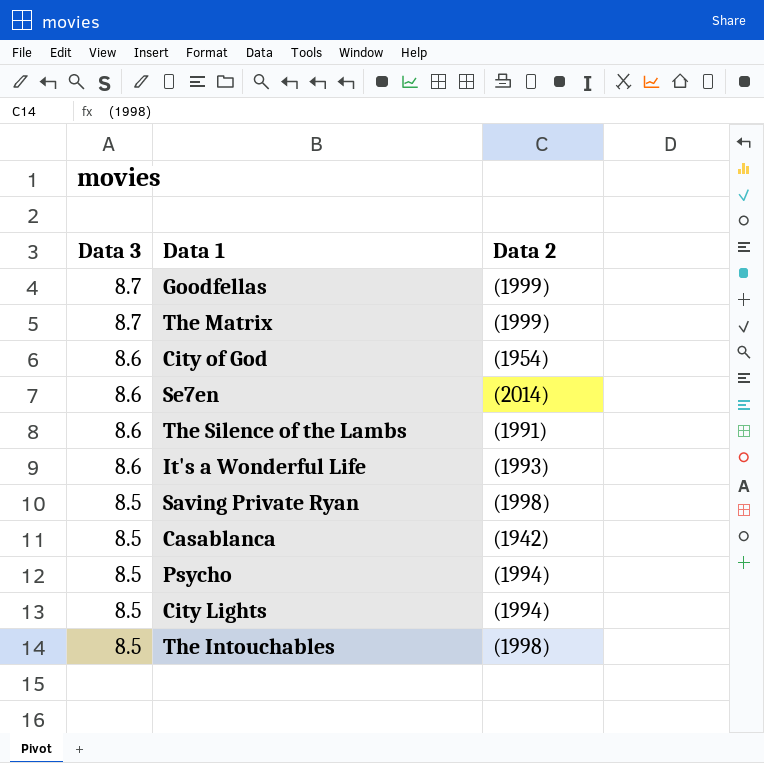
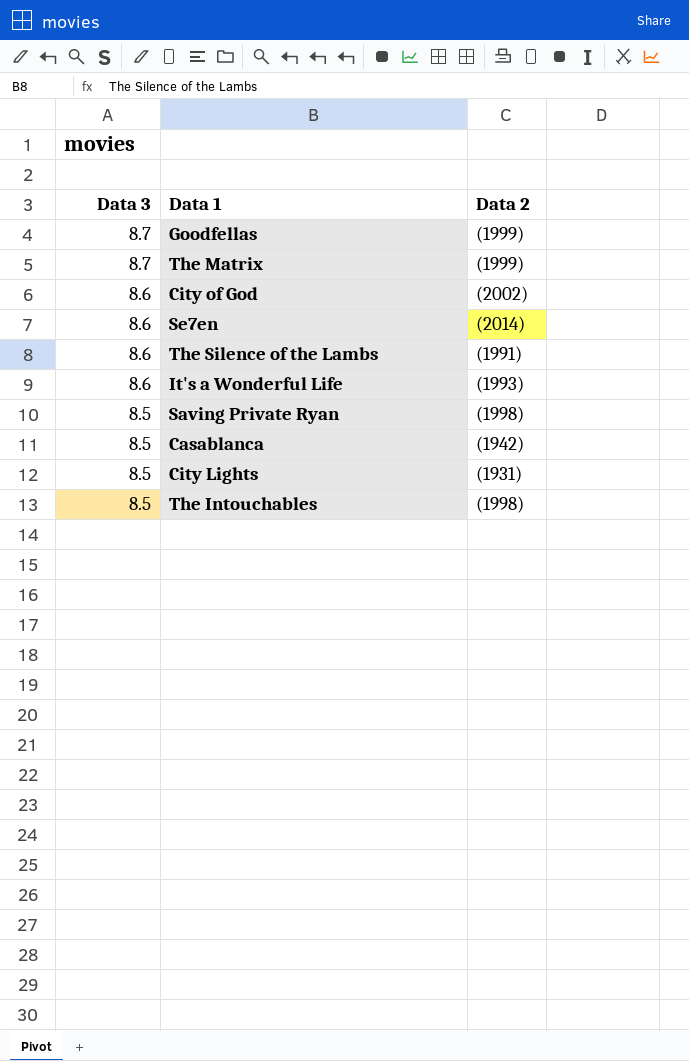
row Psycho: 8.5 | (1994) -> none
City of God | Data 2: (1954) -> (2002)
City Lights | Data 2: (1994) -> (1931)

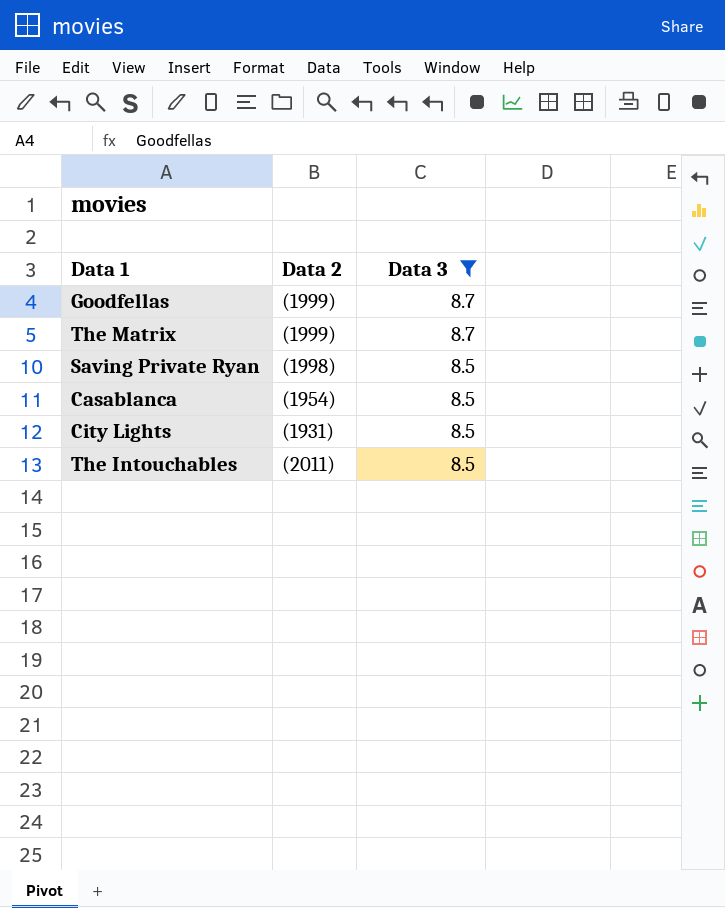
filter: none -> Data 3 != 8.6
column Data 3 | position: 1 -> 3
Casablanca | Data 2: (1942) -> (1954)
The Intouchables | Data 2: (1998) -> (2011)

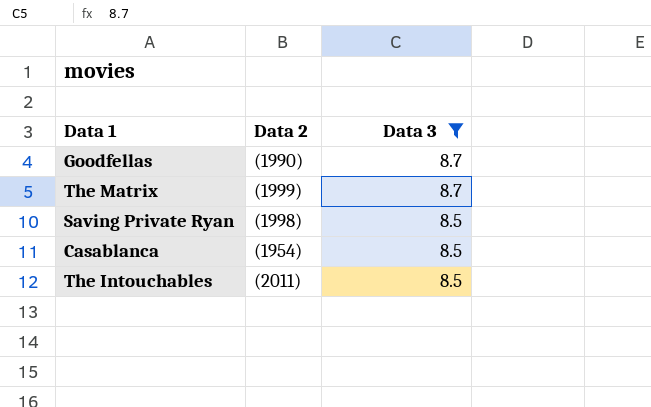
row City Lights: (1931) | 8.5 -> none
Goodfellas | Data 2: (1999) -> (1990)

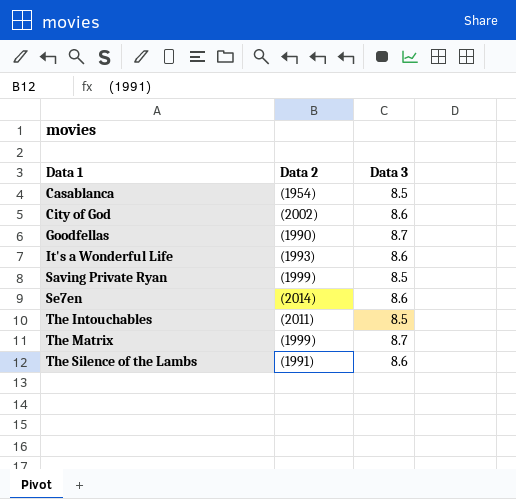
filter: Data 3 != 8.6 -> none
row order: Data 3 descending -> Data 1 ascending
Saving Private Ryan | Data 2: (1998) -> (1999)

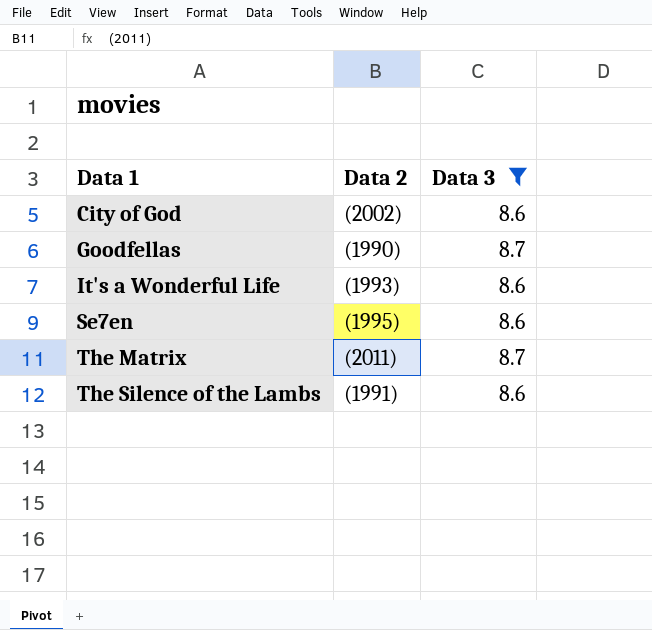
filter: none -> Data 3 != 8.5
Se7en | Data 2: (2014) -> (1995)
The Matrix | Data 2: (1999) -> (2011)

